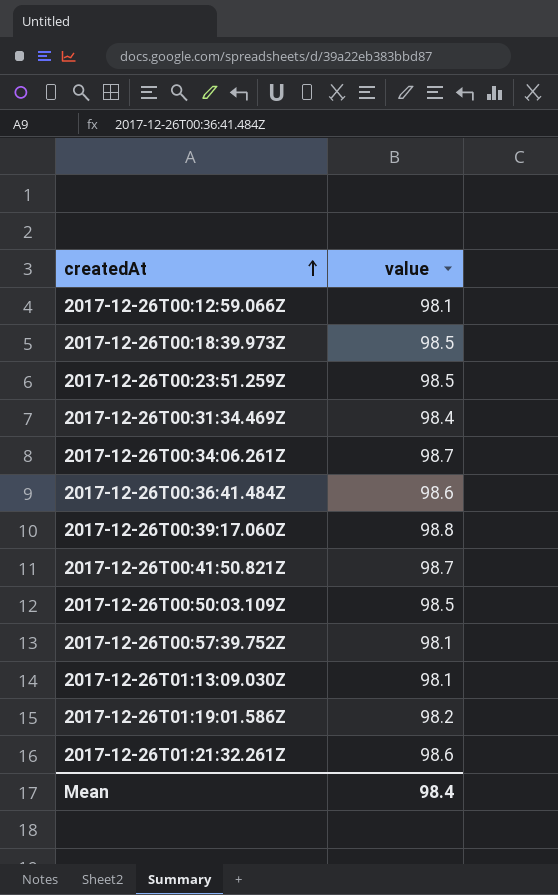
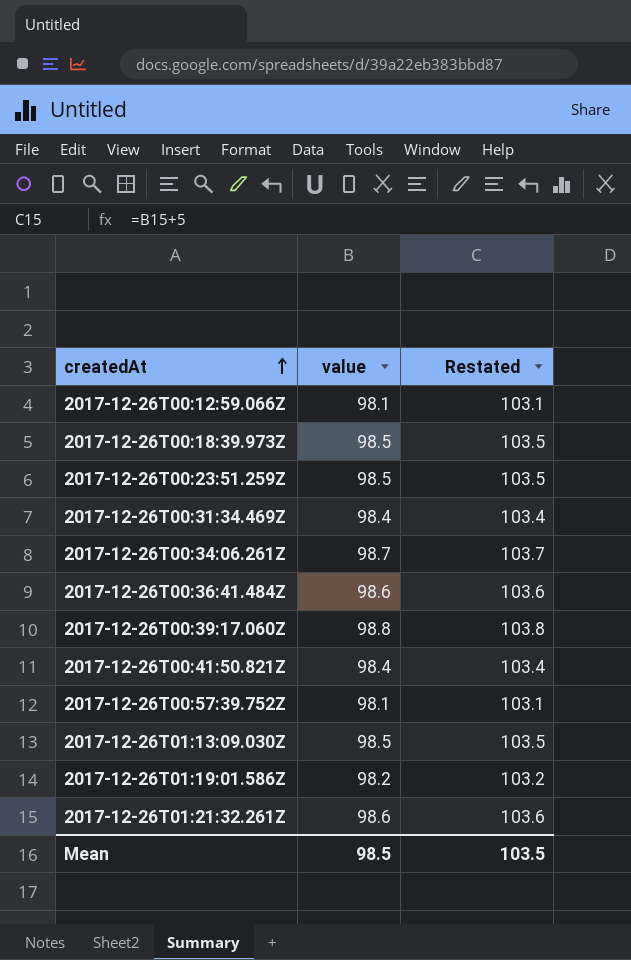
column Restated | formula: none -> [value] + 5
row 2017-12-26T00:50:03.109Z: 98.5 -> none
2017-12-26T00:41:50.821Z | value: 98.7 -> 98.4
2017-12-26T01:13:09.030Z | value: 98.1 -> 98.5
Mean | value: 98.4 -> 98.5

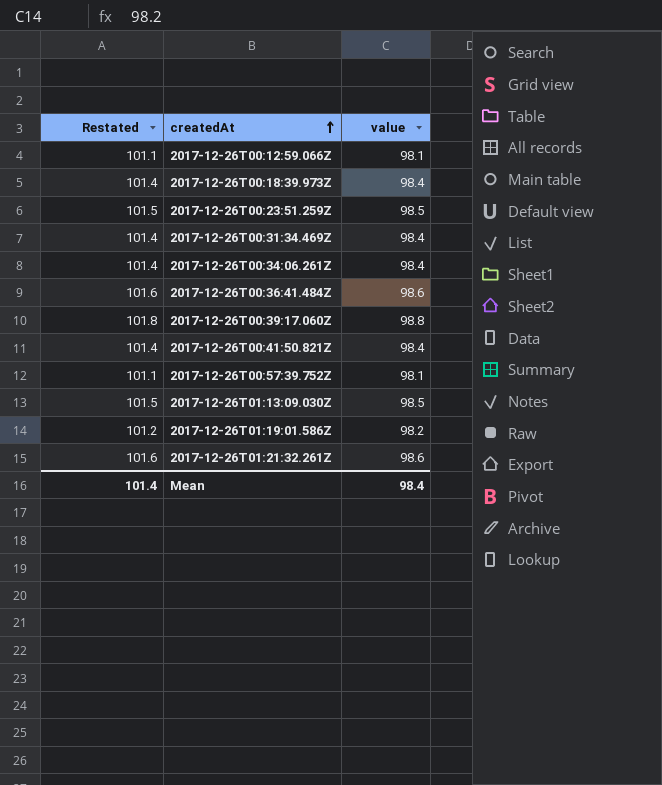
column Restated | formula: [value] + 5 -> [value] + 3
column Restated | position: 3 -> 1
2017-12-26T00:18:39.973Z | value: 98.5 -> 98.4
2017-12-26T00:34:06.261Z | value: 98.7 -> 98.4
Mean | Restated: 103.5 -> 101.4
Mean | value: 98.5 -> 98.4

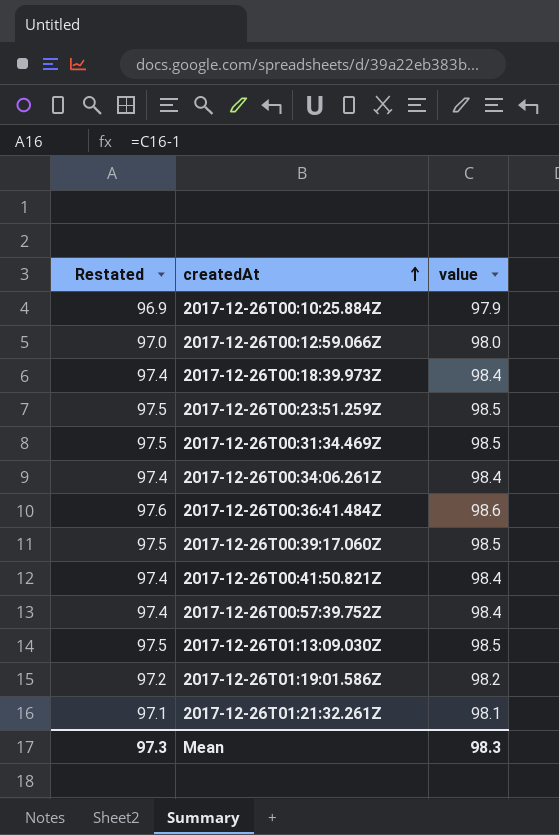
column Restated | formula: [value] + 3 -> [value] - 1
row 2017-12-26T00:10:25.884Z: none -> 96.9 | 97.9
2017-12-26T00:12:59.066Z | value: 98.1 -> 98.0
2017-12-26T00:31:34.469Z | value: 98.4 -> 98.5
2017-12-26T00:39:17.060Z | value: 98.8 -> 98.5
2017-12-26T00:57:39.752Z | value: 98.1 -> 98.4
2017-12-26T01:21:32.261Z | value: 98.6 -> 98.1
Mean | Restated: 101.4 -> 97.3
Mean | value: 98.4 -> 98.3

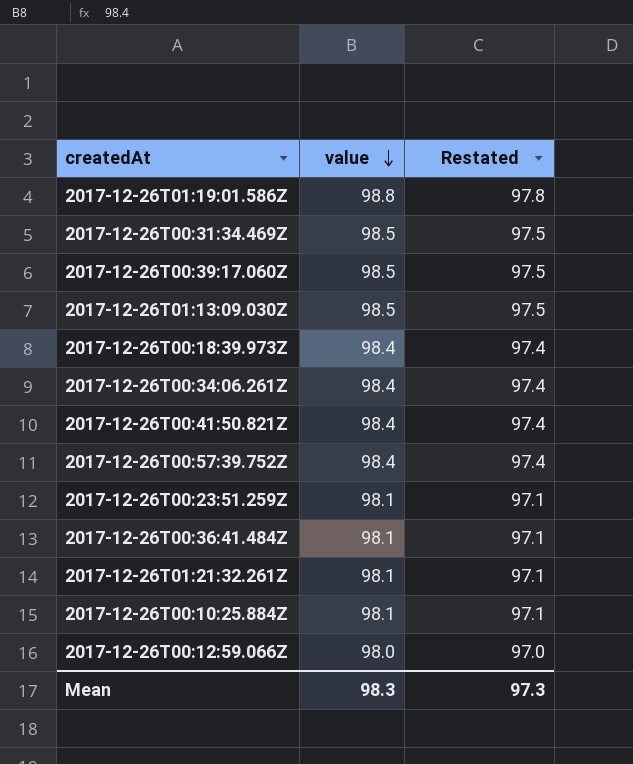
row order: createdAt ascending -> value descending
column Restated | position: 1 -> 3
2017-12-26T01:19:01.586Z | value: 98.2 -> 98.8
2017-12-26T01:19:01.586Z | Restated: 97.2 -> 97.8
2017-12-26T00:23:51.259Z | value: 98.5 -> 98.1
2017-12-26T00:23:51.259Z | Restated: 97.5 -> 97.1
2017-12-26T00:36:41.484Z | value: 98.6 -> 98.1
2017-12-26T00:36:41.484Z | Restated: 97.6 -> 97.1
2017-12-26T00:10:25.884Z | value: 97.9 -> 98.1
2017-12-26T00:10:25.884Z | Restated: 96.9 -> 97.1

